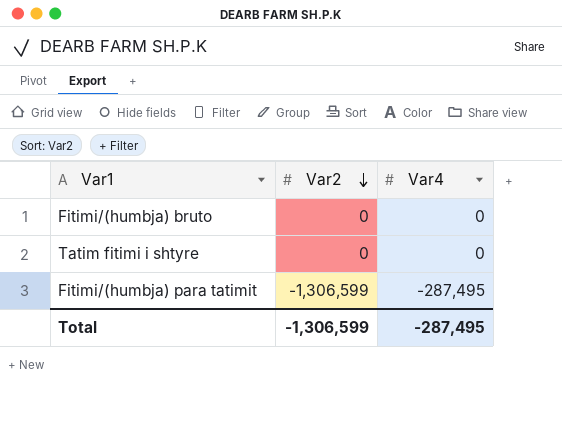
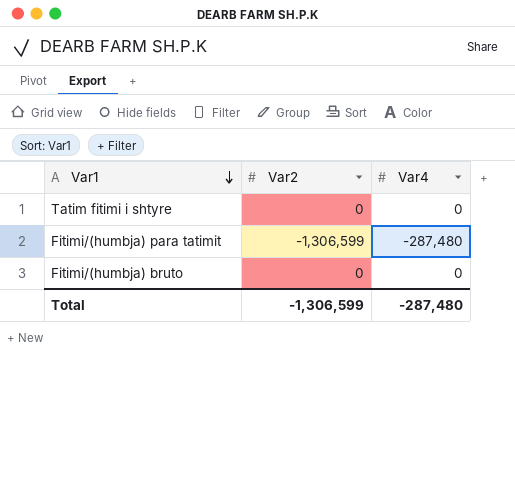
row order: Var2 descending -> Var1 descending
Fitimi/(humbja) para tatimit | Var4: -287,495 -> -287,480
Total | Var4: -287,495 -> -287,480

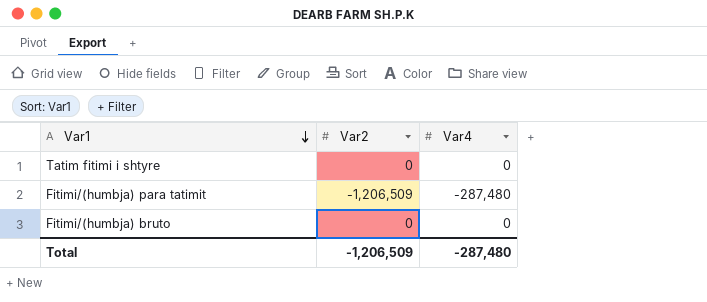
Fitimi/(humbja) para tatimit | Var2: -1,306,599 -> -1,206,509
Total | Var2: -1,306,599 -> -1,206,509

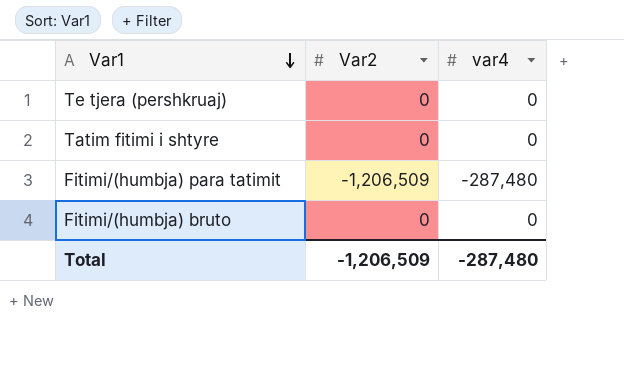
column name: Var4 -> var4
row Te tjera (pershkruaj): none -> 0 | 0

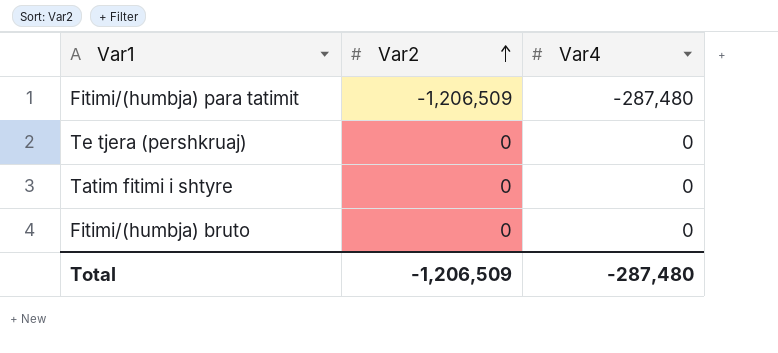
row order: Var1 descending -> Var2 ascending
column name: var4 -> Var4

